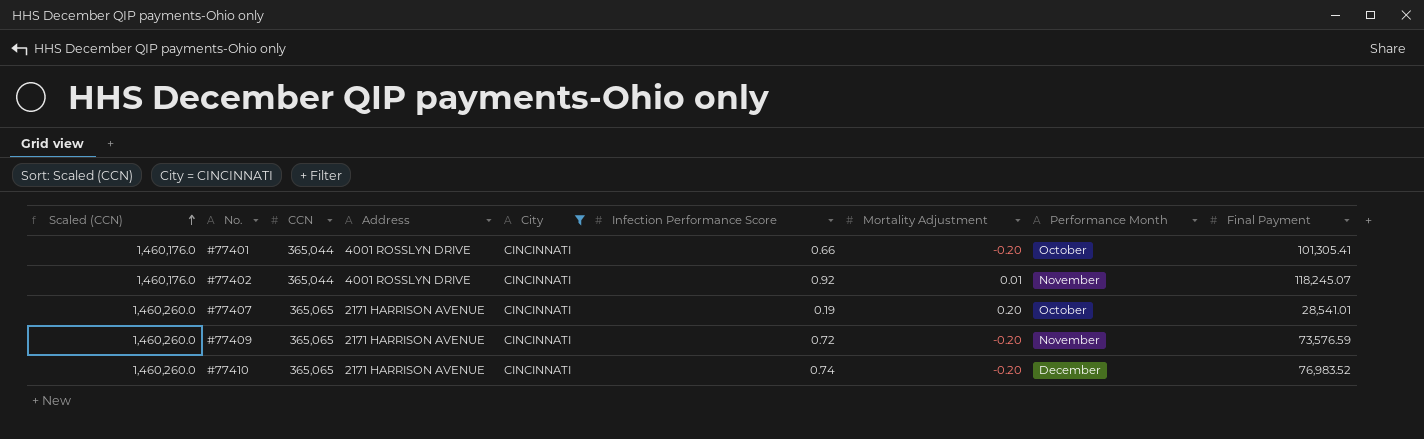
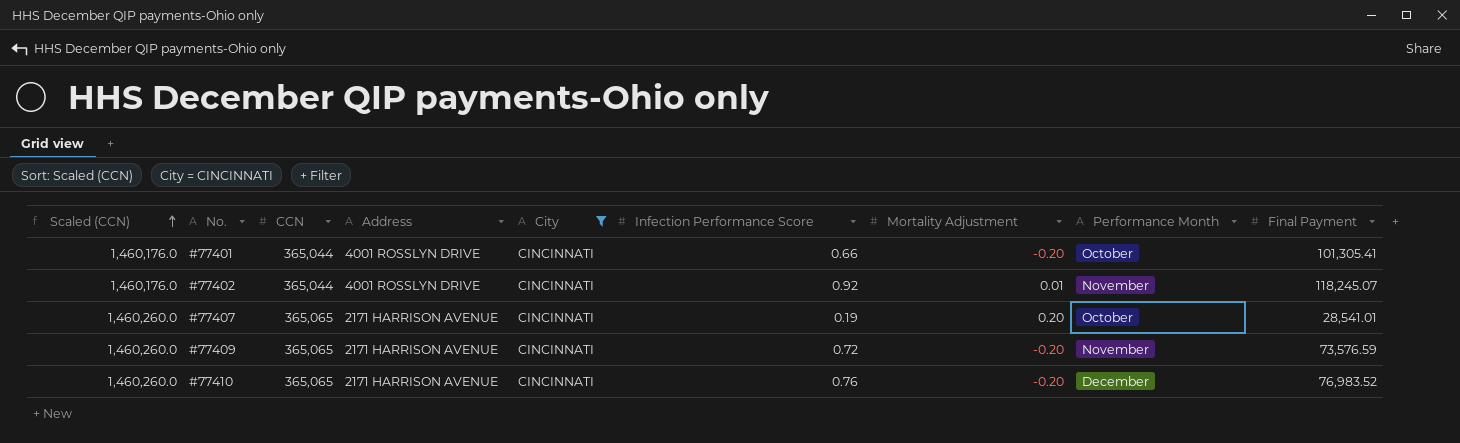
#77410 | Infection Performance Score: 0.74 -> 0.76

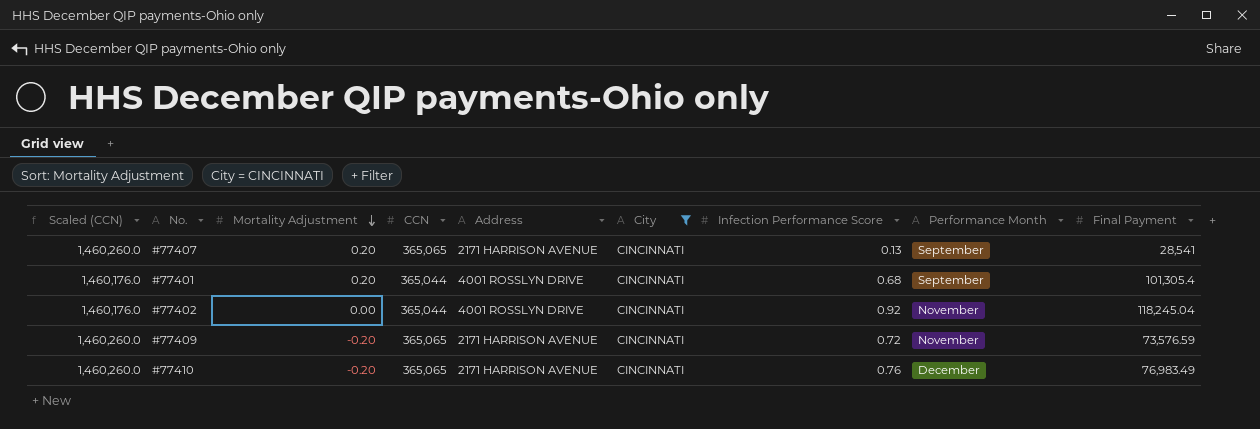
row order: Scaled (CCN) ascending -> Mortality Adjustment descending
column Mortality Adjustment | position: 7 -> 3
#77407 | Infection Performance Score: 0.19 -> 0.13
#77407 | Performance Month: October -> September
#77407 | Final Payment: 28,541.01 -> 28,541
#77401 | Mortality Adjustment: -0.20 -> 0.20
#77401 | Infection Performance Score: 0.66 -> 0.68
#77401 | Performance Month: October -> September
#77401 | Final Payment: 101,305.41 -> 101,305.4
#77402 | Mortality Adjustment: 0.01 -> 0.00
#77402 | Final Payment: 118,245.07 -> 118,245.04
#77410 | Final Payment: 76,983.52 -> 76,983.49

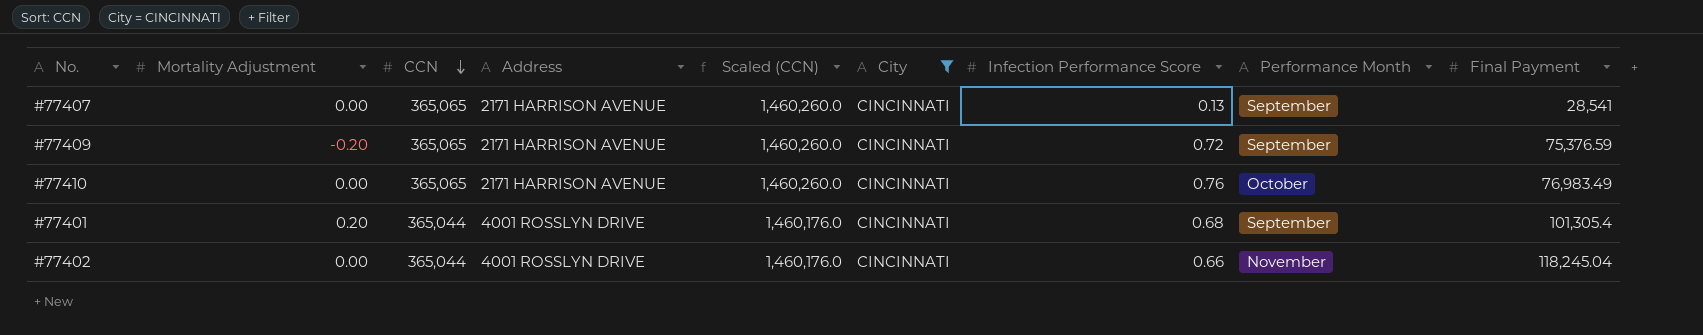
row order: Mortality Adjustment descending -> CCN descending
column Scaled (CCN) | position: 1 -> 5
#77407 | Mortality Adjustment: 0.20 -> 0.00
#77409 | Performance Month: November -> September
#77409 | Final Payment: 73,576.59 -> 75,376.59
#77410 | Mortality Adjustment: -0.20 -> 0.00
#77410 | Performance Month: December -> October
#77402 | Infection Performance Score: 0.92 -> 0.66

